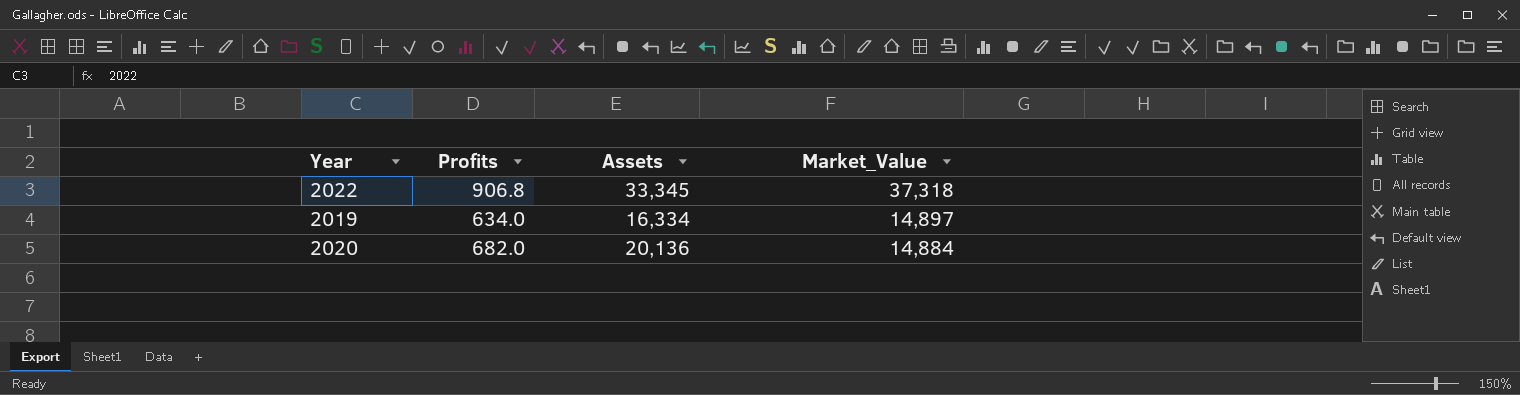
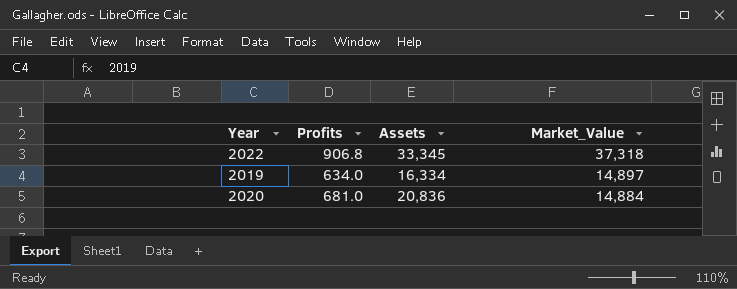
2020 | Profits: 682.0 -> 681.0
2020 | Assets: 20,136 -> 20,836

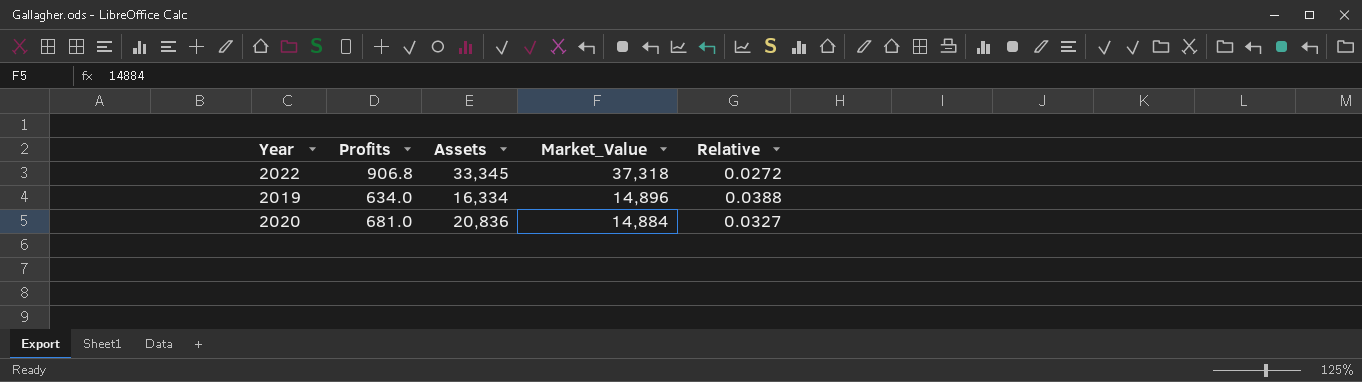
column Relative | formula: none -> [Profits] / [Assets]
2019 | Market_Value: 14,897 -> 14,896

